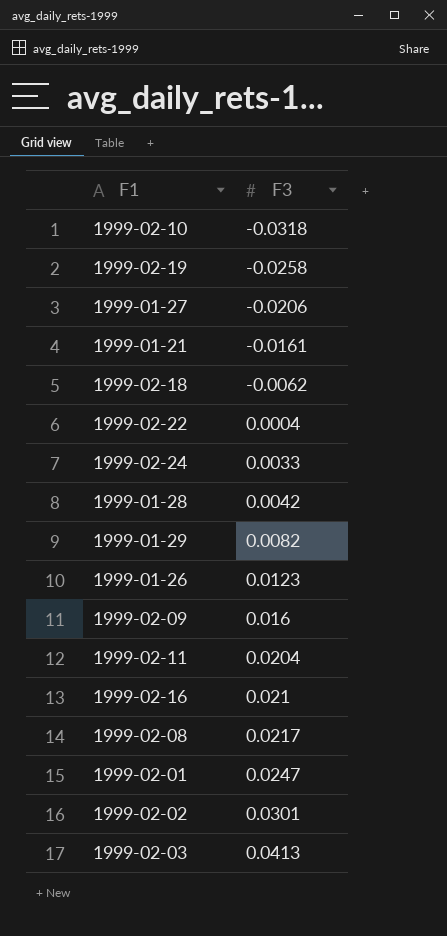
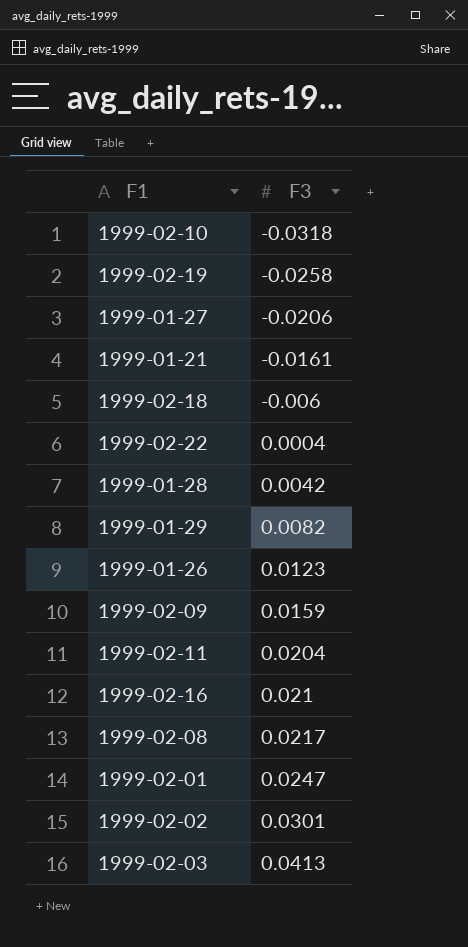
row 1999-02-24: 0.0033 -> none
1999-02-18 | F3: -0.0062 -> -0.006
1999-02-09 | F3: 0.016 -> 0.0159

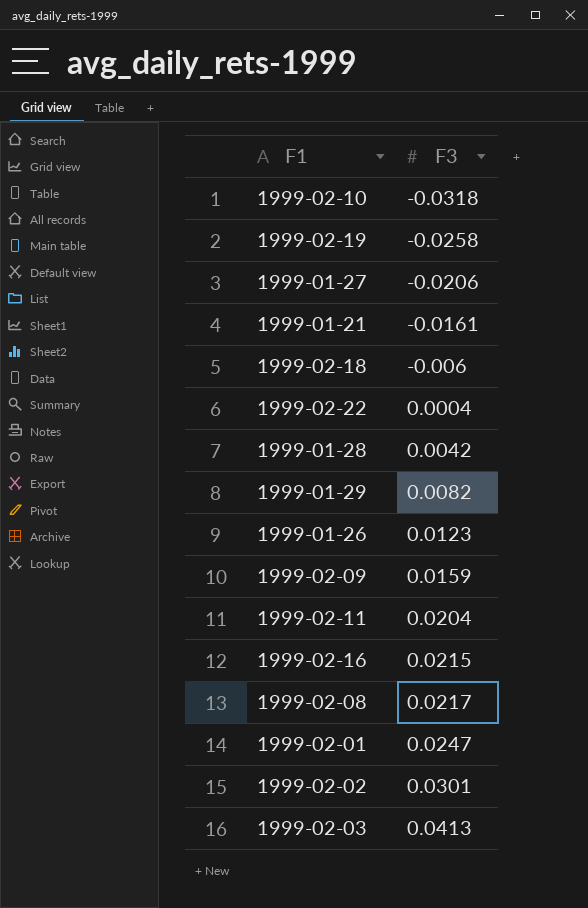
1999-02-16 | F3: 0.021 -> 0.0215

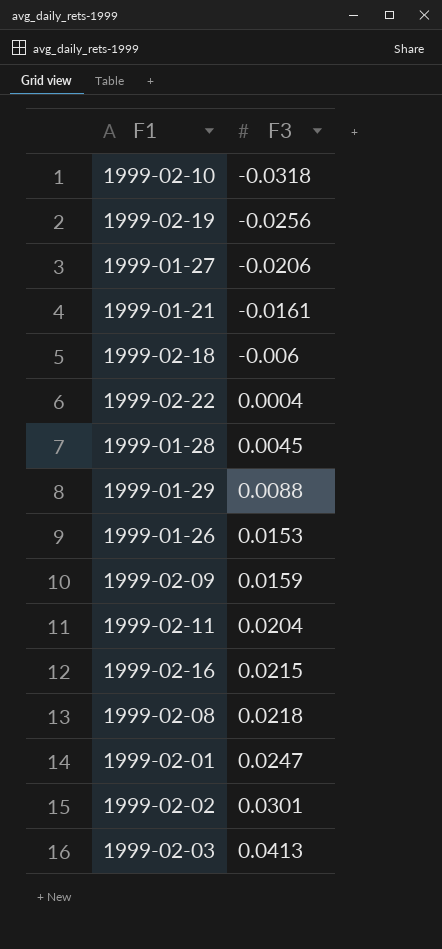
1999-02-19 | F3: -0.0258 -> -0.0256
1999-01-28 | F3: 0.0042 -> 0.0045
1999-01-29 | F3: 0.0082 -> 0.0088
1999-01-26 | F3: 0.0123 -> 0.0153
1999-02-08 | F3: 0.0217 -> 0.0218

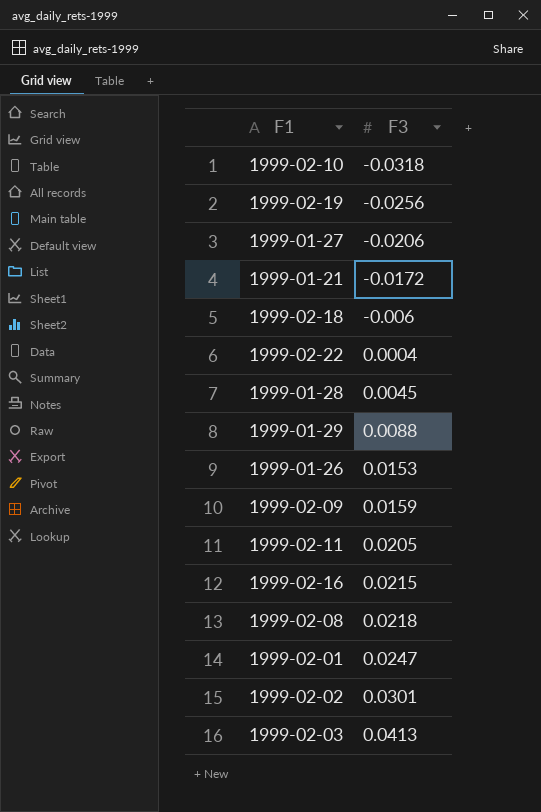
1999-01-21 | F3: -0.0161 -> -0.0172
1999-02-11 | F3: 0.0204 -> 0.0205

